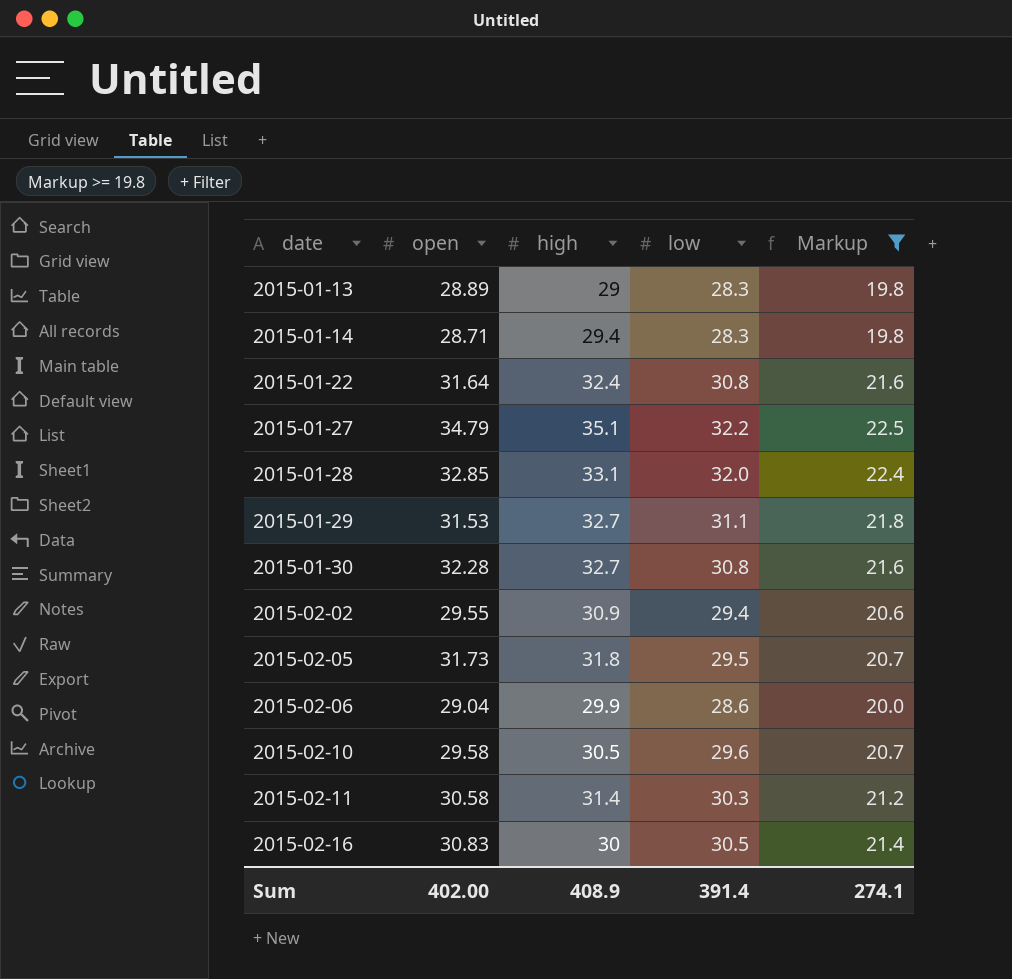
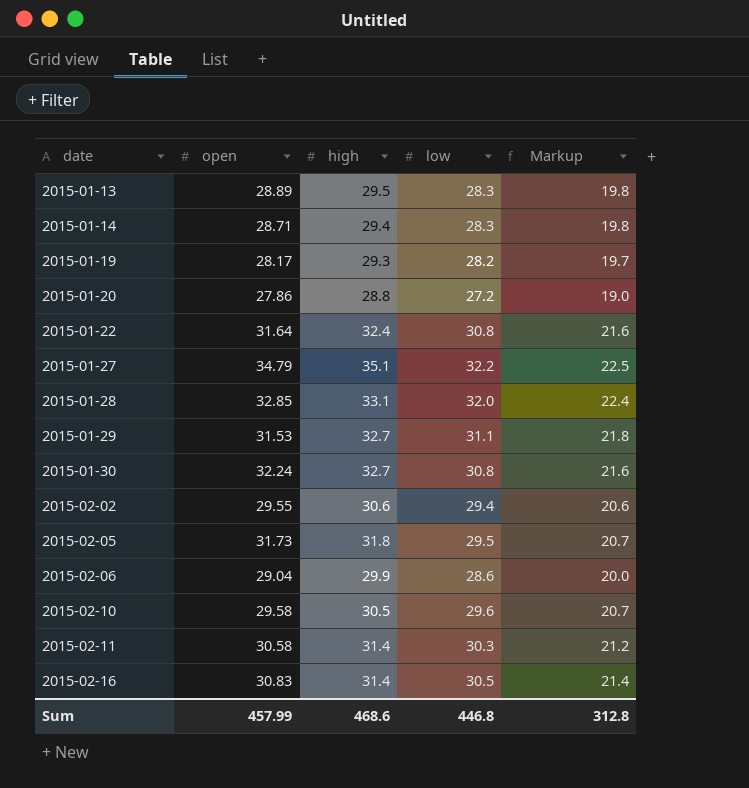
filter: Markup >= 19.8 -> none
2015-01-13 | high: 29 -> 29.5
2015-01-30 | open: 32.28 -> 32.24
2015-02-02 | high: 30.9 -> 30.6
2015-02-16 | high: 30 -> 31.4
Sum | open: 402.00 -> 457.99
Sum | high: 408.9 -> 468.6
Sum | low: 391.4 -> 446.8
Sum | Markup: 274.1 -> 312.8

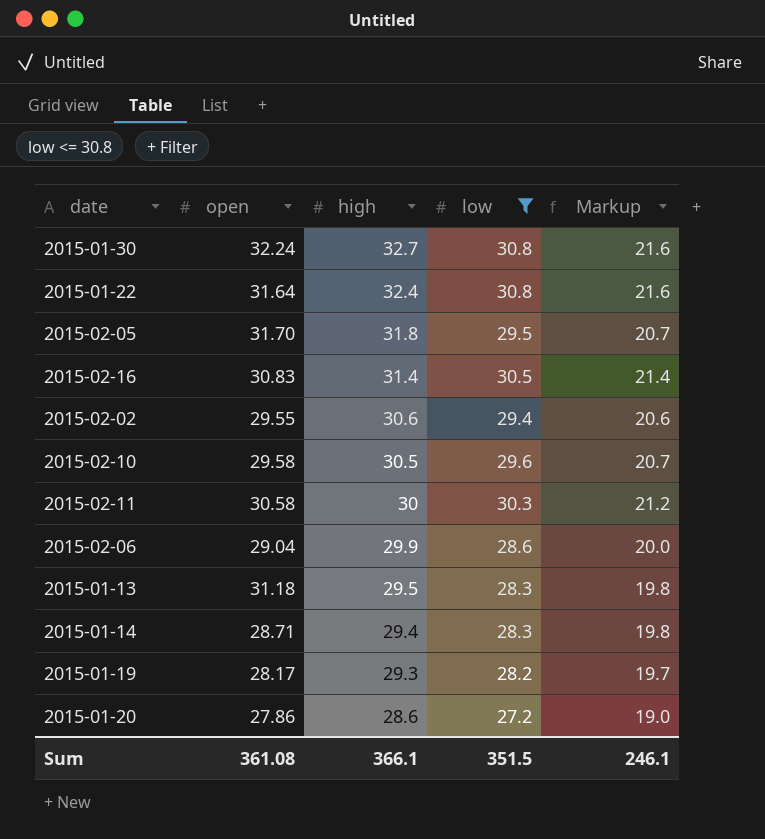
filter: none -> low <= 30.8
row order: date ascending -> high descending
2015-02-05 | open: 31.73 -> 31.70
2015-02-11 | high: 31.4 -> 30
2015-01-13 | open: 28.89 -> 31.18
2015-01-20 | high: 28.8 -> 28.6
Sum | open: 457.99 -> 361.08
Sum | high: 468.6 -> 366.1
Sum | low: 446.8 -> 351.5
Sum | Markup: 312.8 -> 246.1

